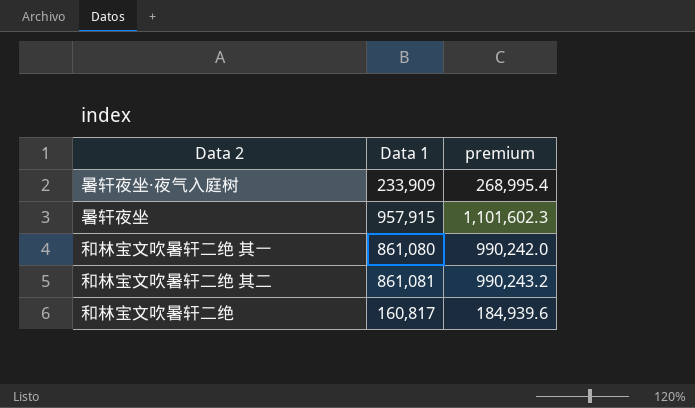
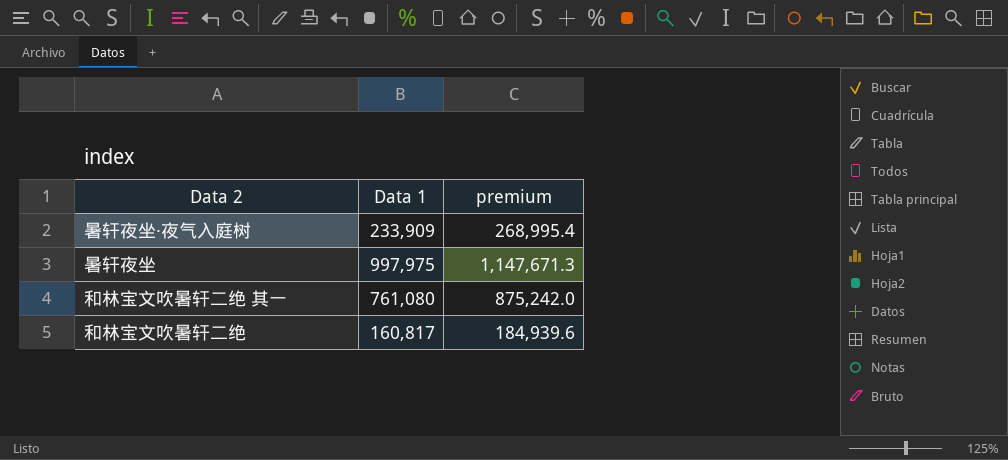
row 和林宝文吹暑轩二绝 其二: 861,081 | 990,243.2 -> none
暑轩夜坐 | Data 1: 957,915 -> 997,975
暑轩夜坐 | premium: 1,101,602.3 -> 1,147,671.3
和林宝文吹暑轩二绝 其一 | Data 1: 861,080 -> 761,080
和林宝文吹暑轩二绝 其一 | premium: 990,242.0 -> 875,242.0

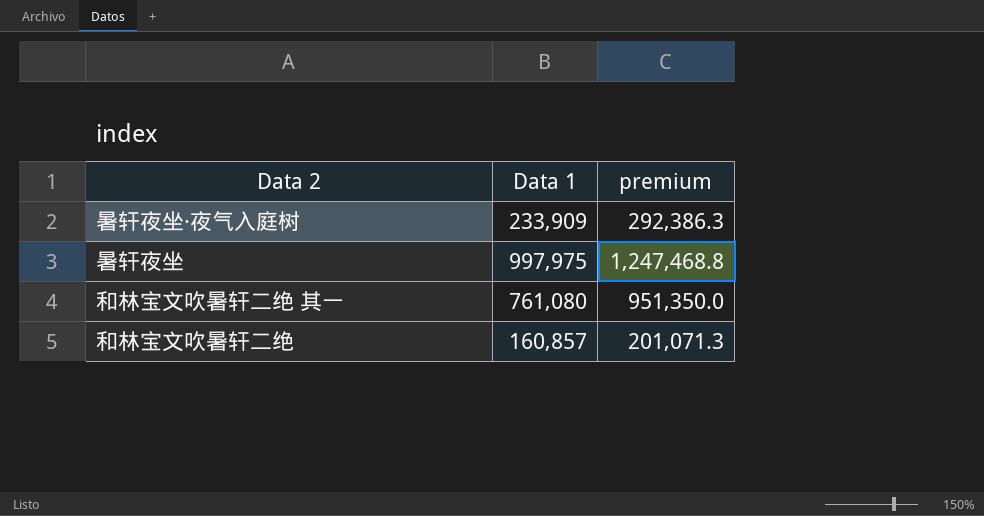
column premium | formula: [Data 1] * 1.15 -> [Data 1] * 1.25
和林宝文吹暑轩二绝 | Data 1: 160,817 -> 160,857

